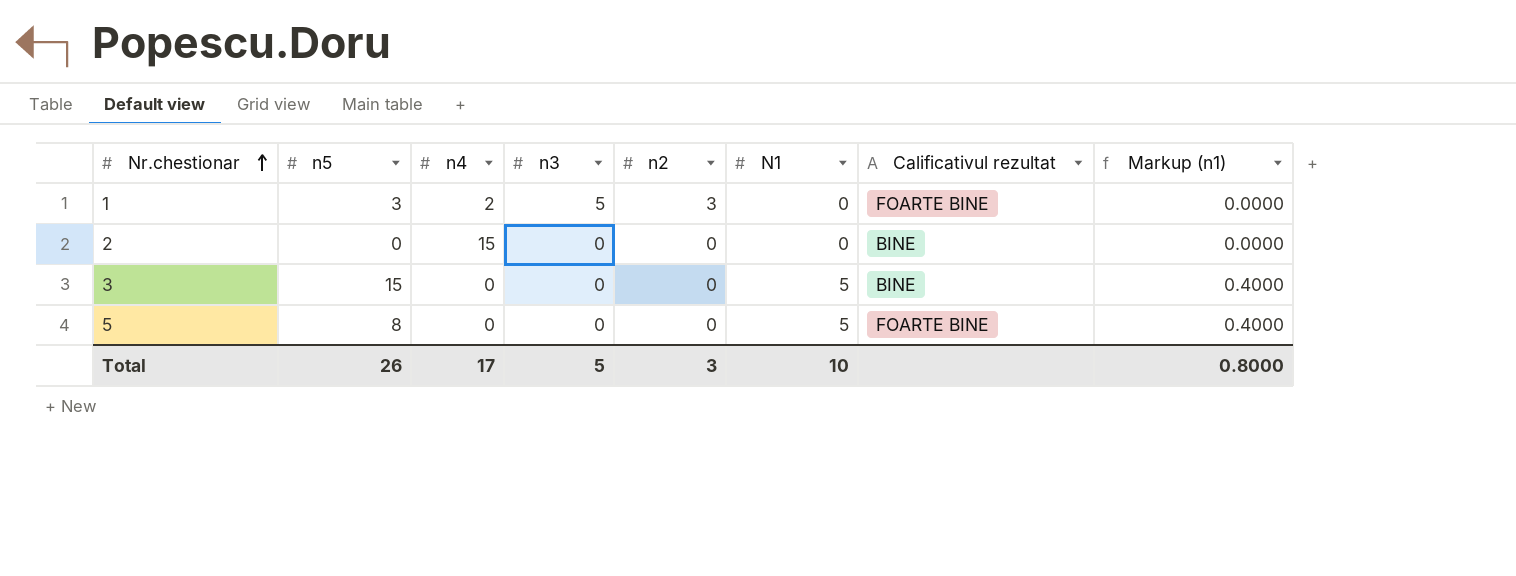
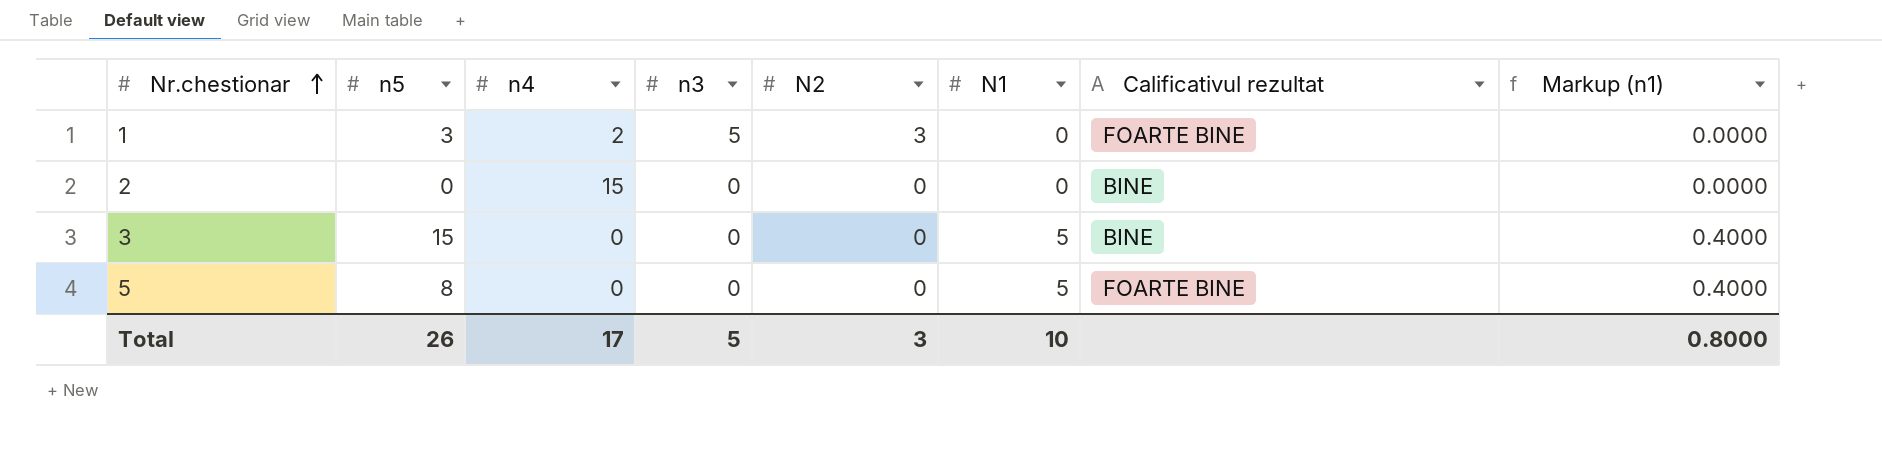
column name: n2 -> N2

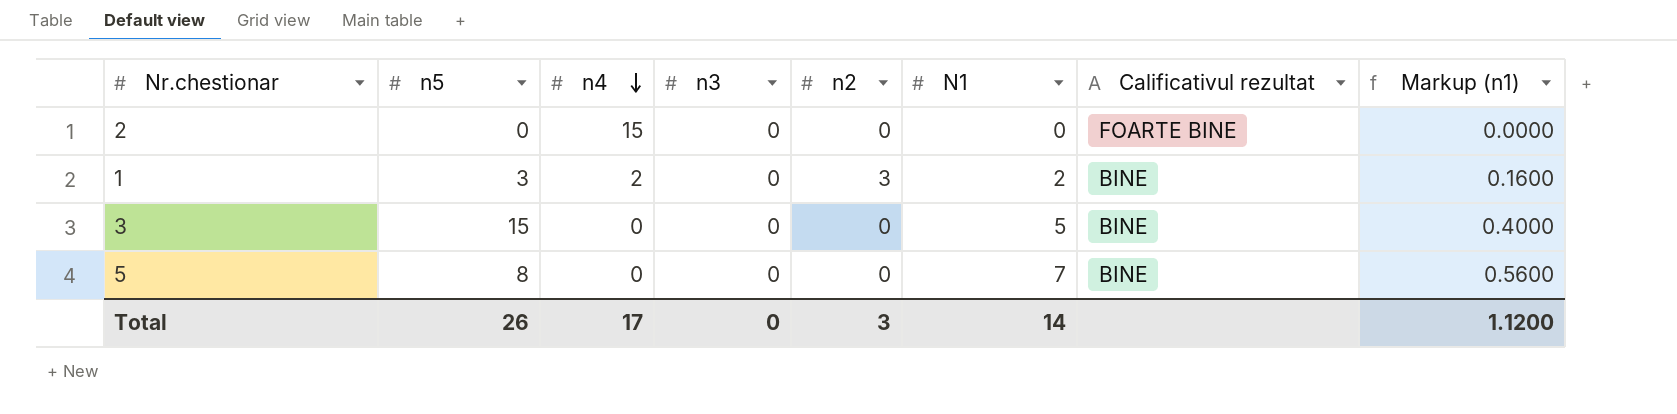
row order: Nr.chestionar ascending -> n4 descending
column name: N2 -> n2
2 | Calificativul rezultat: BINE -> FOARTE BINE
1 | n3: 5 -> 0
1 | N1: 0 -> 2
1 | Calificativul rezultat: FOARTE BINE -> BINE
1 | Markup (n1): 0.0000 -> 0.1600
5 | N1: 5 -> 7
5 | Calificativul rezultat: FOARTE BINE -> BINE
5 | Markup (n1): 0.4000 -> 0.5600
Total | n3: 5 -> 0
Total | N1: 10 -> 14
Total | Markup (n1): 0.8000 -> 1.1200

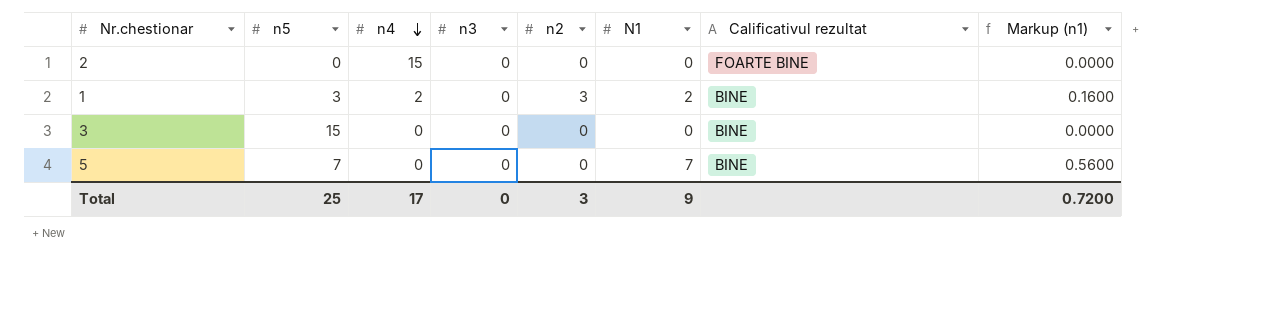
3 | N1: 5 -> 0
3 | Markup (n1): 0.4000 -> 0.0000
5 | n5: 8 -> 7
Total | n5: 26 -> 25
Total | N1: 14 -> 9
Total | Markup (n1): 1.1200 -> 0.7200

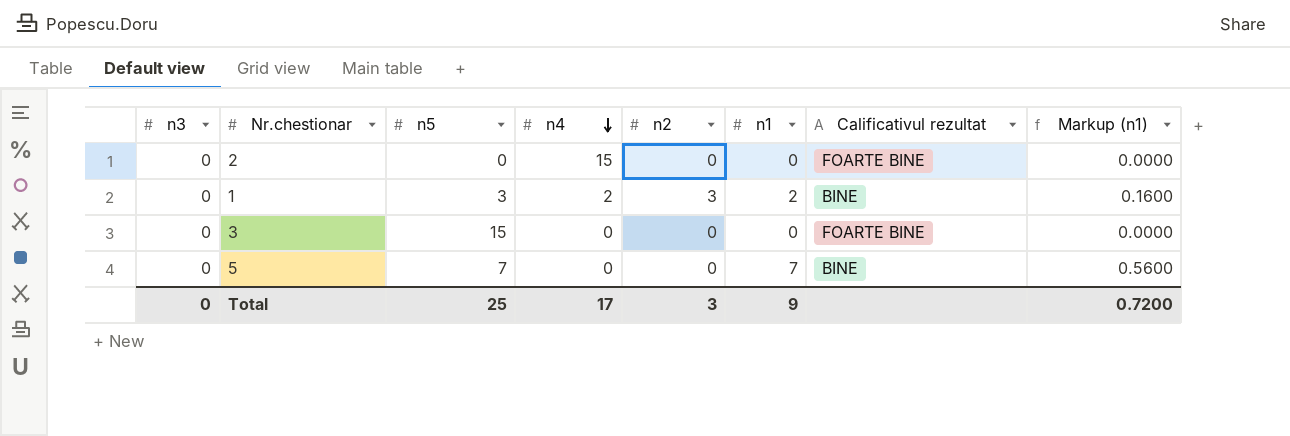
column n3 | position: 4 -> 1
column name: N1 -> n1
3 | Calificativul rezultat: BINE -> FOARTE BINE

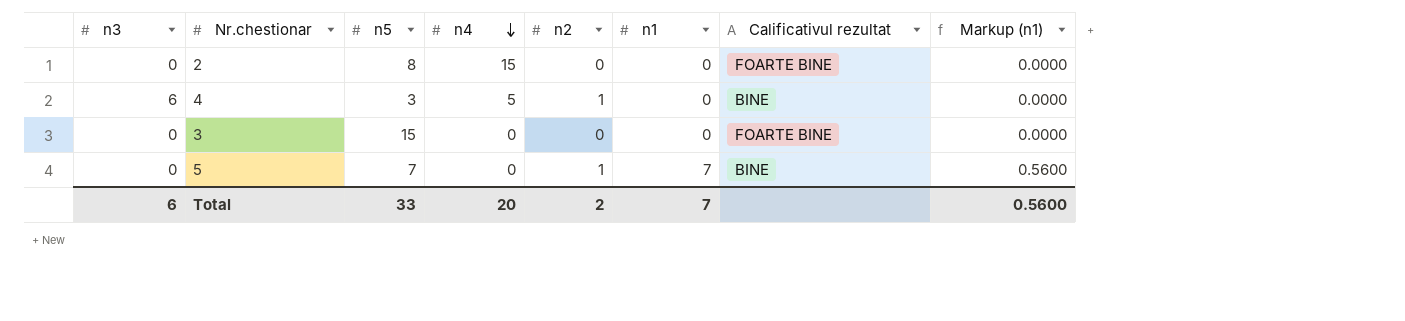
row 1: 0 | 3 | 2 | 3 | 2 | BINE | 0.1600 -> none
2 | n5: 0 -> 8
row 4: none -> 6 | 3 | 5 | 1 | 0 | BINE | 0.0000
5 | n2: 0 -> 1
Total | n3: 0 -> 6
Total | n5: 25 -> 33
Total | n4: 17 -> 20
Total | n2: 3 -> 2
Total | n1: 9 -> 7
Total | Markup (n1): 0.7200 -> 0.5600

